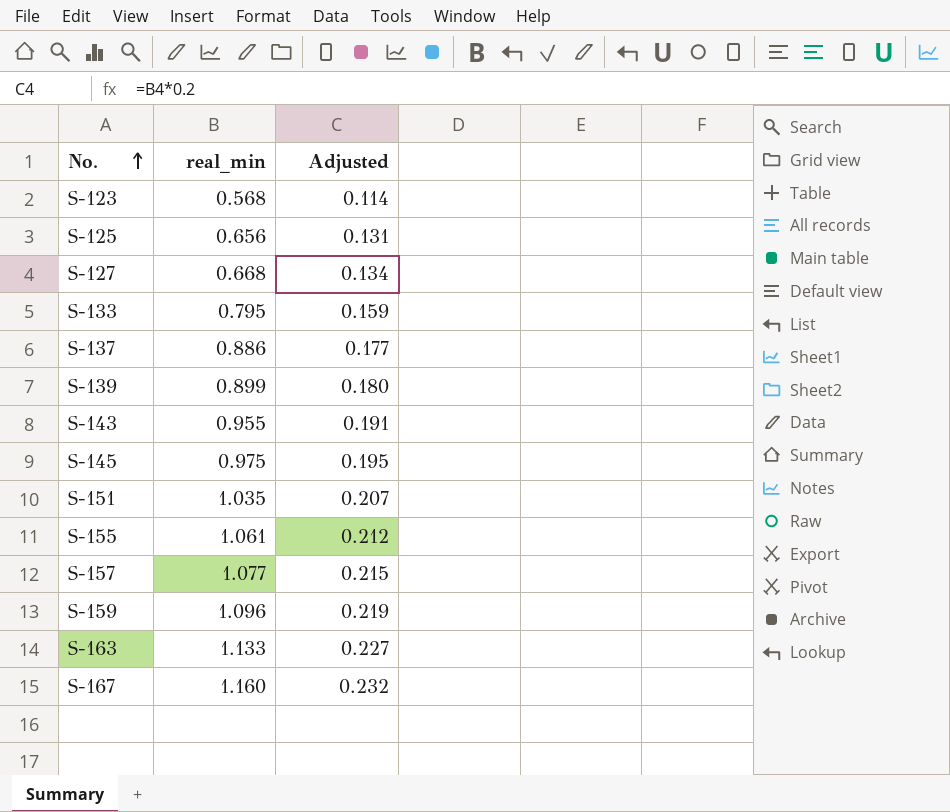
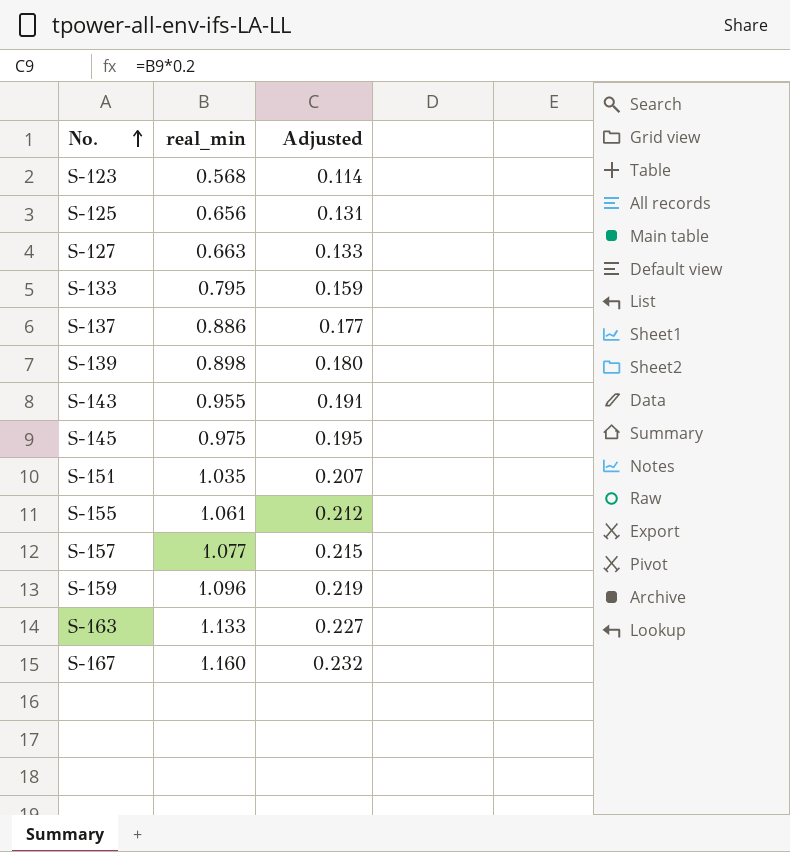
S-127 | real_min: 0.668 -> 0.663
S-127 | Adjusted: 0.134 -> 0.133
S-139 | real_min: 0.899 -> 0.898

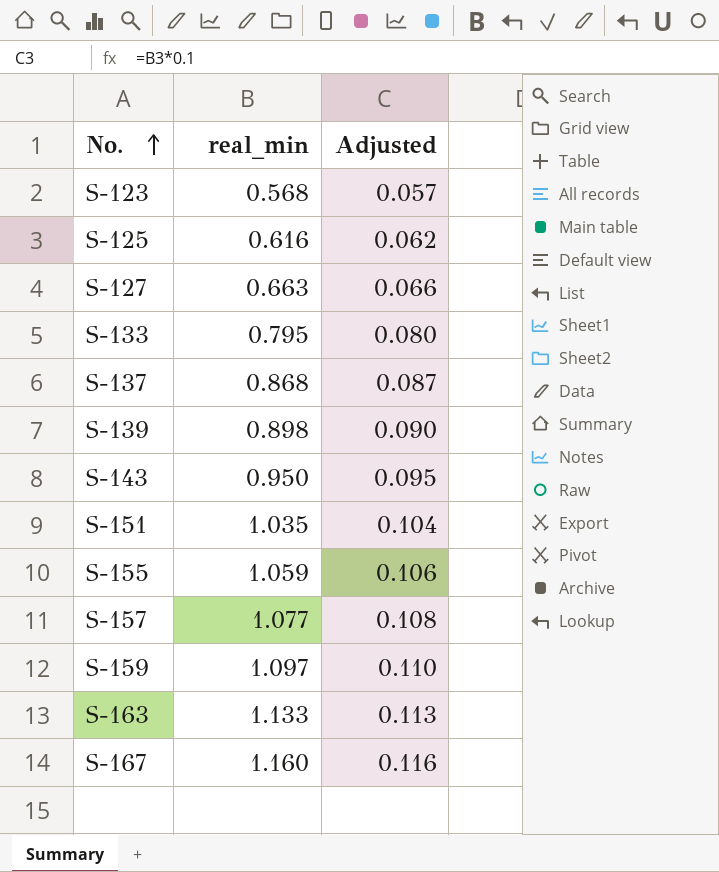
column Adjusted | formula: [real_min] * 0.2 -> [real_min] * 0.1
row S-145: 0.975 | 0.195 -> none
S-125 | real_min: 0.656 -> 0.616
S-137 | real_min: 0.886 -> 0.868
S-143 | real_min: 0.955 -> 0.950
S-155 | real_min: 1.061 -> 1.059
S-159 | real_min: 1.096 -> 1.097

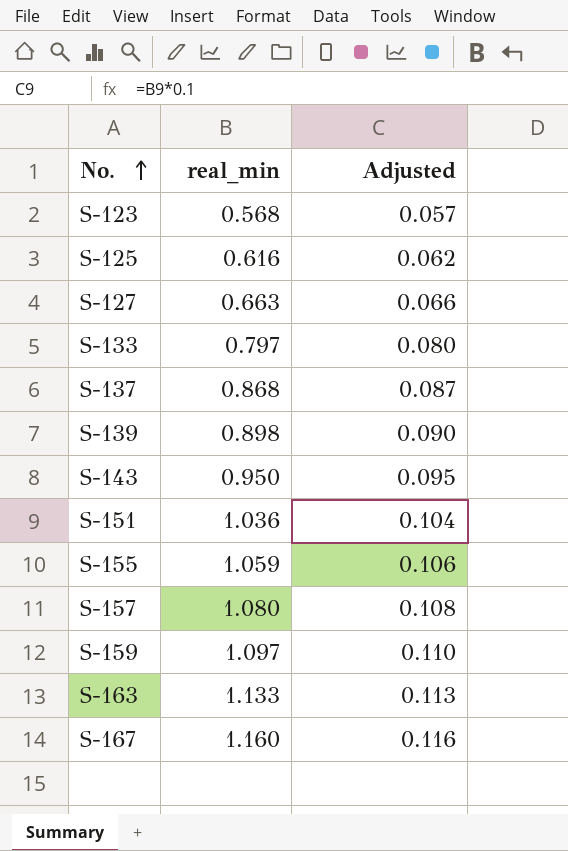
S-133 | real_min: 0.795 -> 0.797
S-151 | real_min: 1.035 -> 1.036
S-157 | real_min: 1.077 -> 1.080

